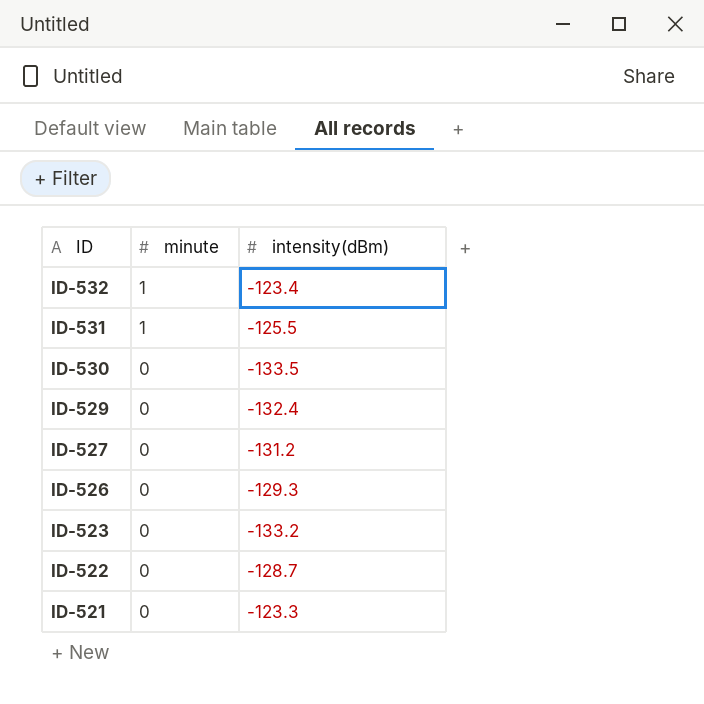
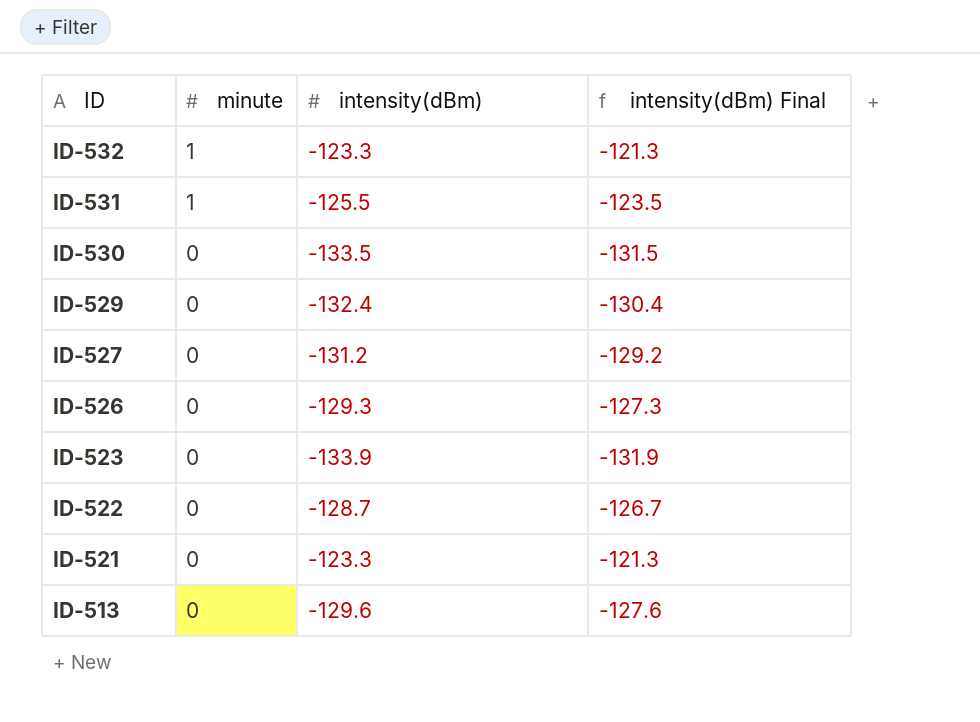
column intensity(dBm) Final | formula: none -> [intensity(dBm)] + 2
ID-532 | intensity(dBm): -123.4 -> -123.3
ID-523 | intensity(dBm): -133.2 -> -133.9
row ID-513: none -> 0 | -129.6 | -127.6

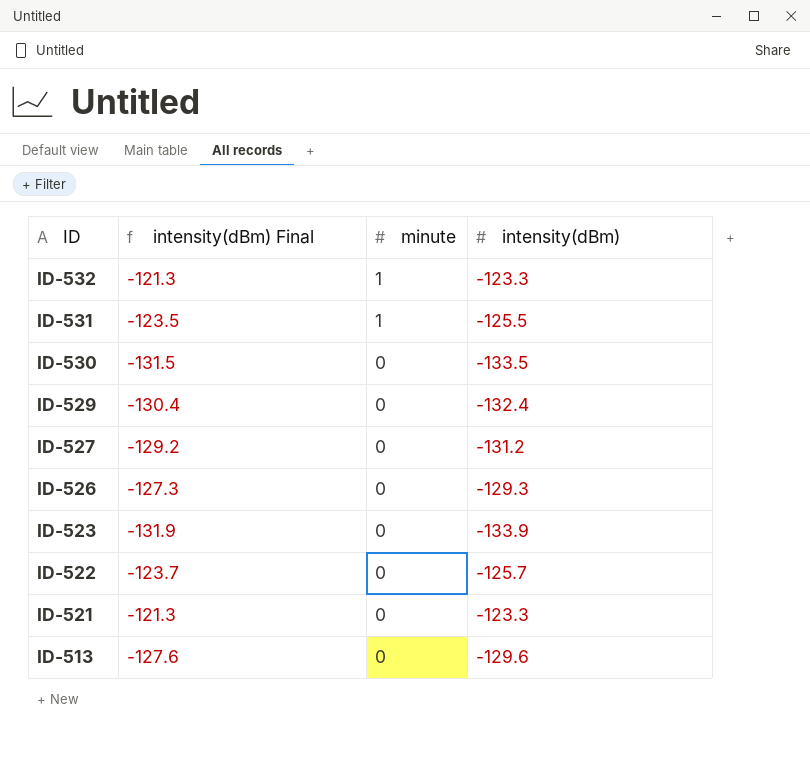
column intensity(dBm) Final | position: 4 -> 2
ID-522 | intensity(dBm) Final: -126.7 -> -123.7
ID-522 | intensity(dBm): -128.7 -> -125.7

